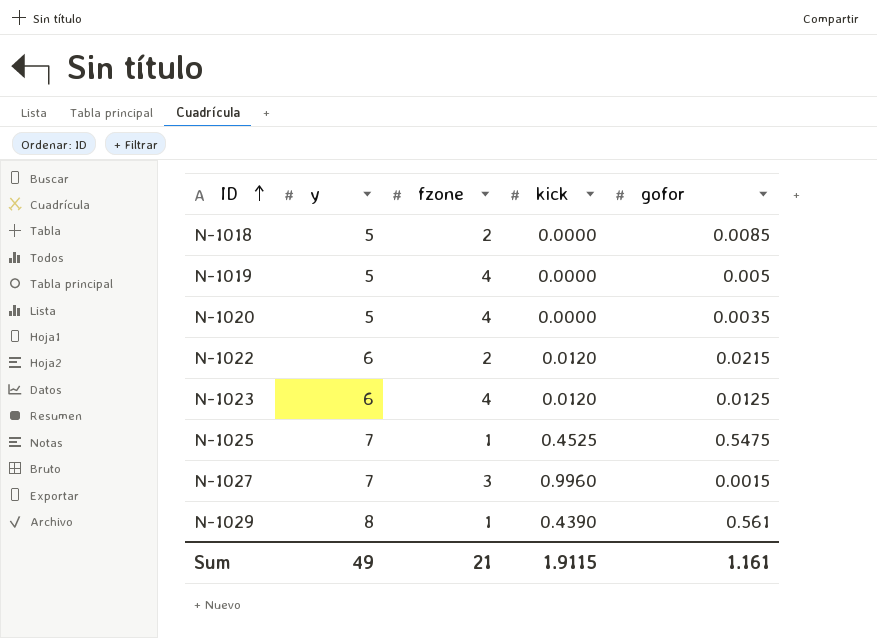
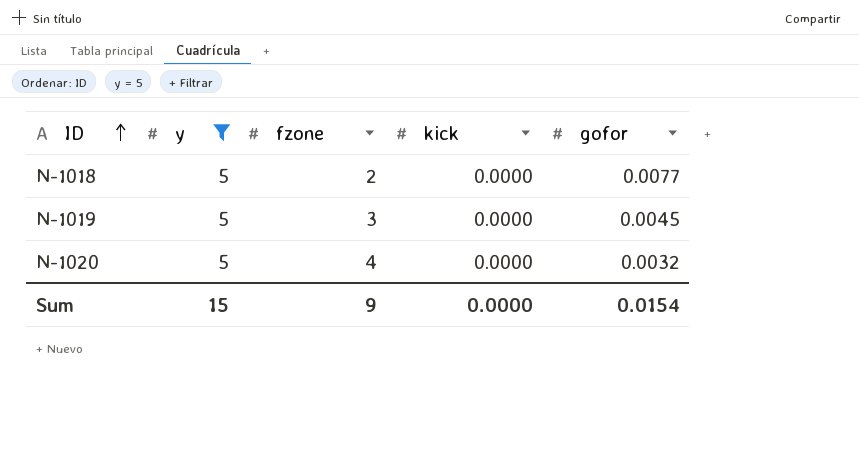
filter: none -> y = 5
N-1018 | gofor: 0.0085 -> 0.0077
N-1019 | fzone: 4 -> 3
N-1019 | gofor: 0.005 -> 0.0045
N-1020 | gofor: 0.0035 -> 0.0032
Sum | y: 49 -> 15
Sum | fzone: 21 -> 9
Sum | kick: 1.9115 -> 0.0000
Sum | gofor: 1.161 -> 0.0154

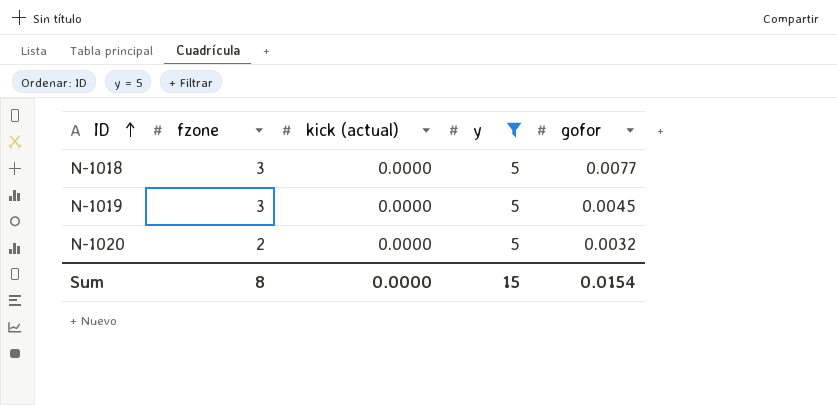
column name: kick -> kick (actual)
column y | position: 2 -> 4
N-1018 | fzone: 2 -> 3
N-1020 | fzone: 4 -> 2
Sum | fzone: 9 -> 8

